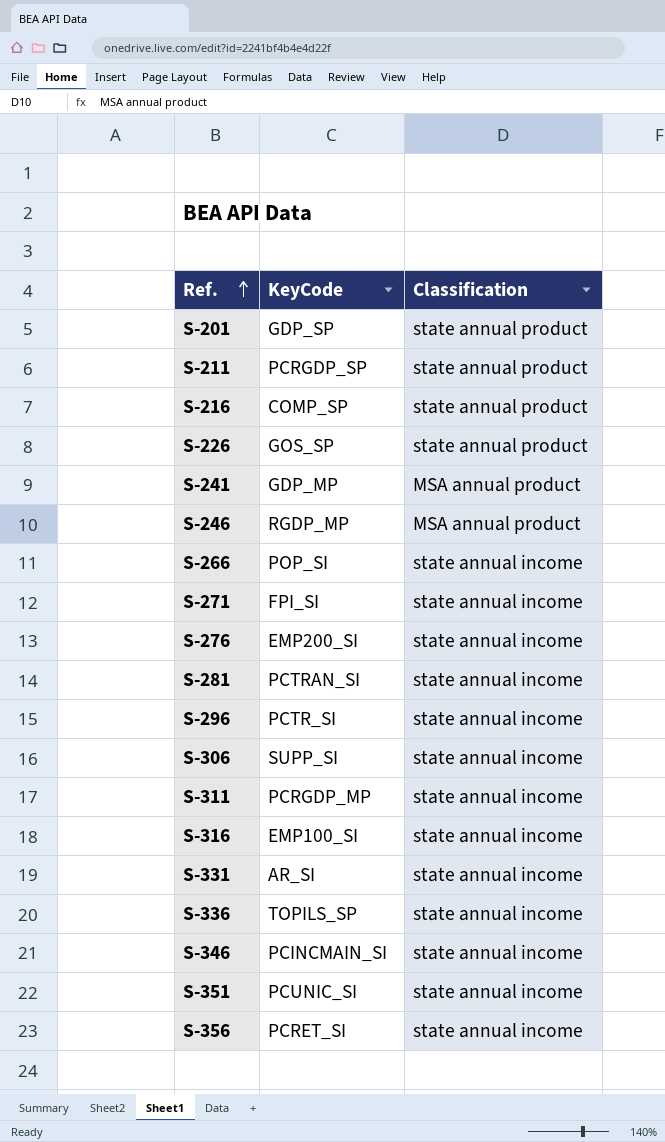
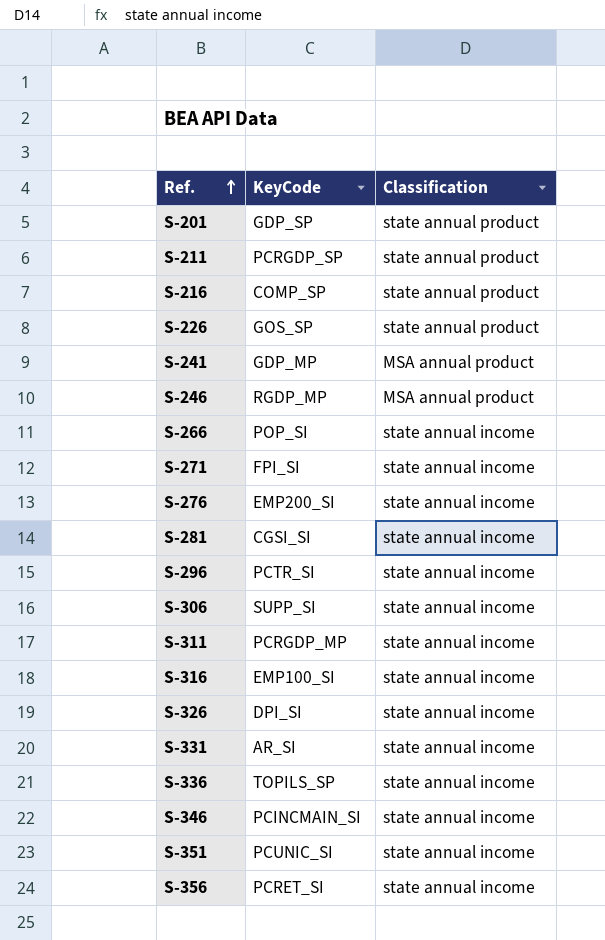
S-281 | KeyCode: PCTRAN_SI -> CGSI_SI
row S-326: none -> DPI_SI | state annual income

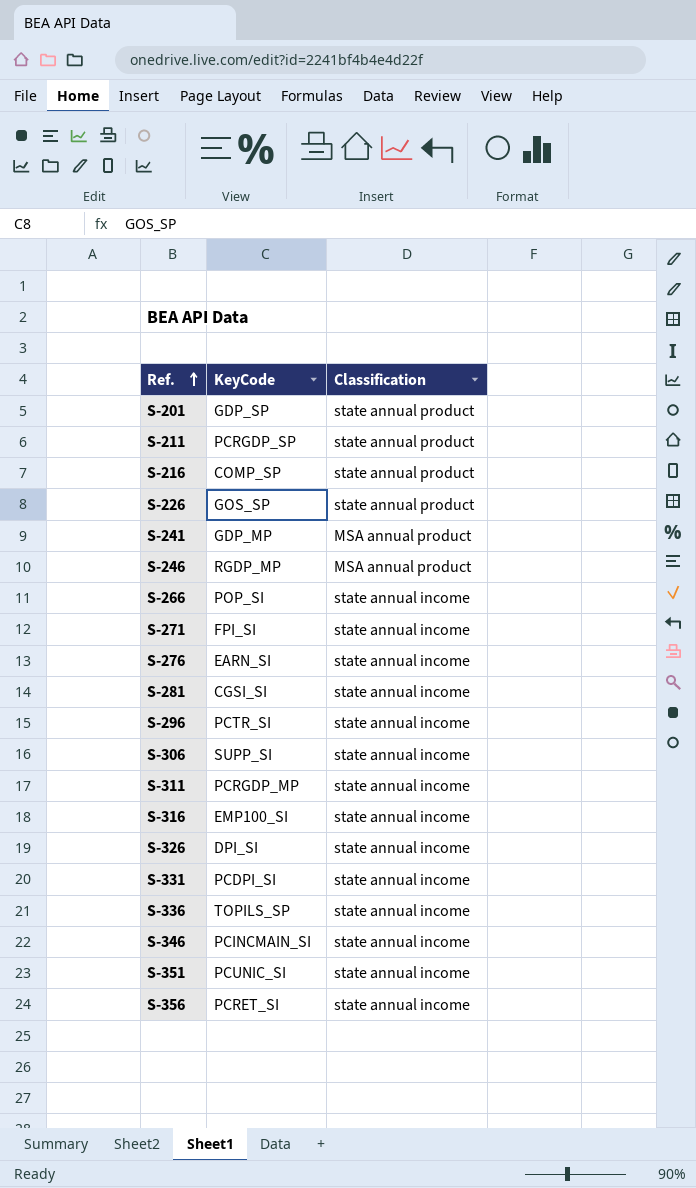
S-276 | KeyCode: EMP200_SI -> EARN_SI
S-331 | KeyCode: AR_SI -> PCDPI_SI

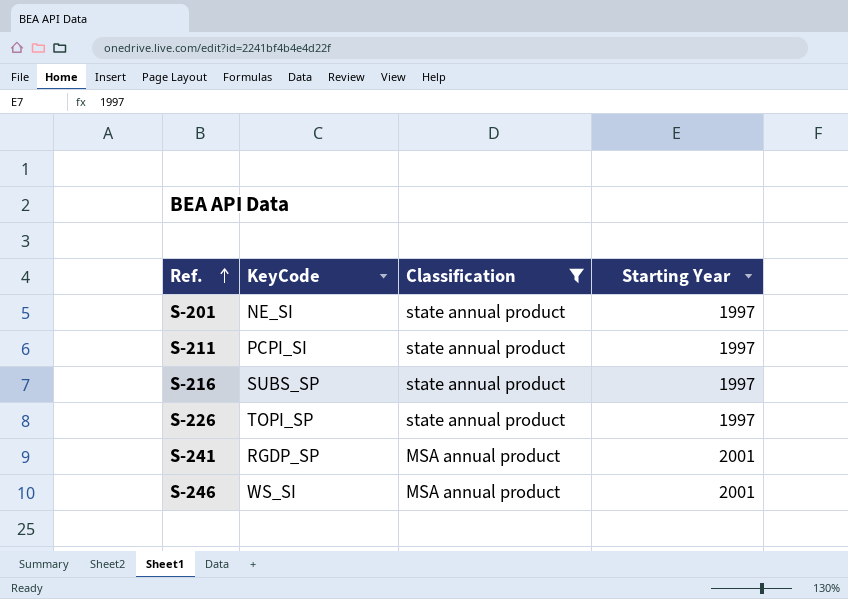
filter: none -> Classification != state annual income
column Starting Year | position: none -> 4
S-201 | KeyCode: GDP_SP -> NE_SI
S-211 | KeyCode: PCRGDP_SP -> PCPI_SI
S-216 | KeyCode: COMP_SP -> SUBS_SP
S-226 | KeyCode: GOS_SP -> TOPI_SP
S-241 | KeyCode: GDP_MP -> RGDP_SP
S-246 | KeyCode: RGDP_MP -> WS_SI

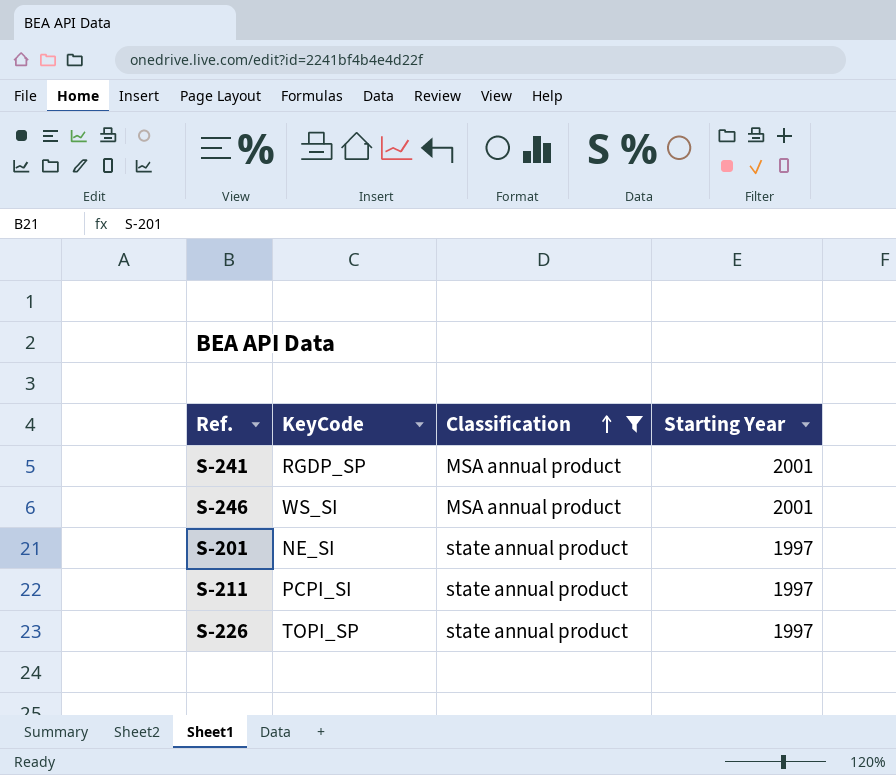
row order: Ref. ascending -> Classification ascending
row S-216: SUBS_SP | state annual product | 1997 -> none

